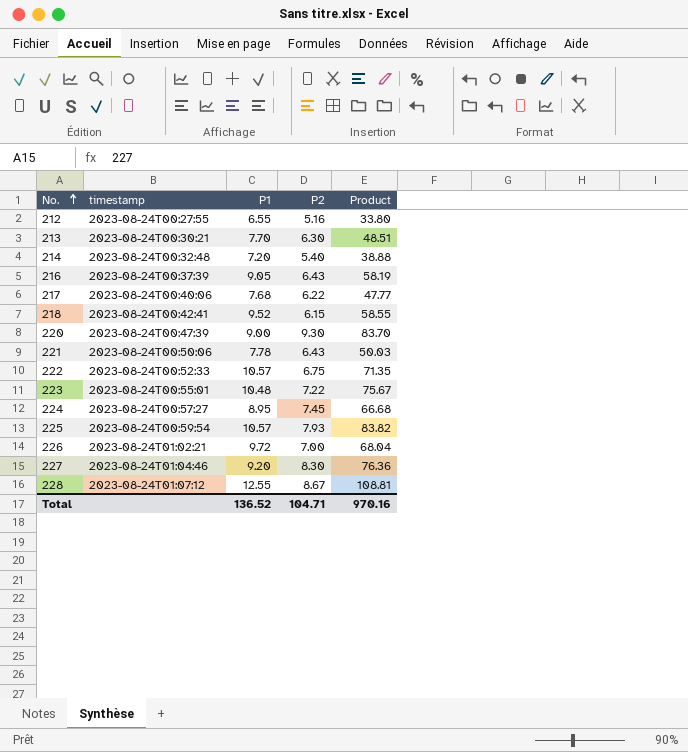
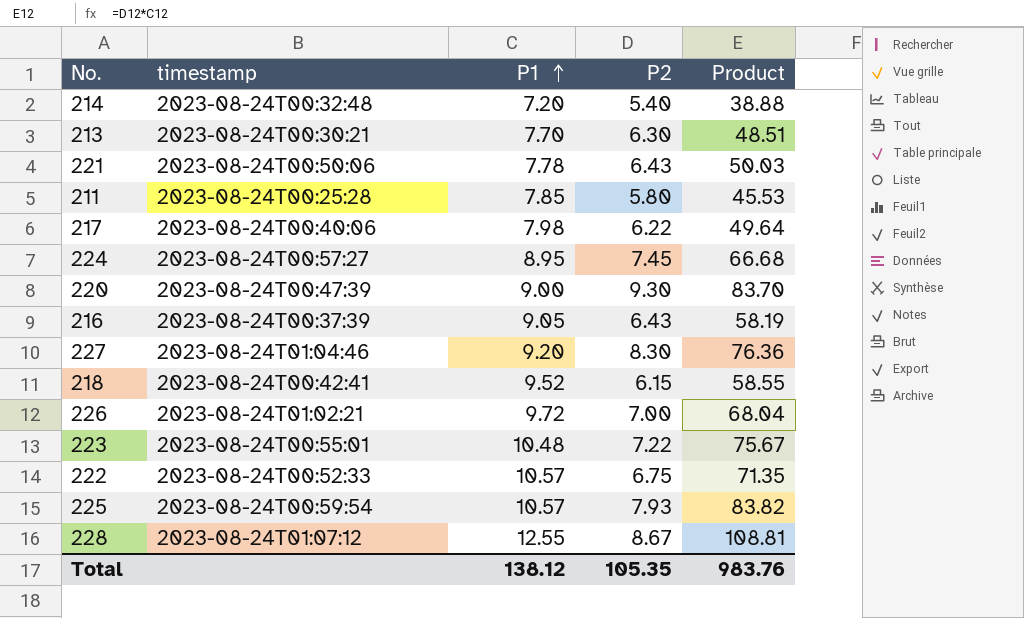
row order: No. ascending -> P1 ascending
row 212: 2023-08-24T00:27:55 | 6.55 | 5.16 | 33.80 -> none
row 211: none -> 2023-08-24T00:25:28 | 7.85 | 5.80 | 45.53
217 | P1: 7.68 -> 7.98
217 | Product: 47.77 -> 49.64
Total | P1: 136.52 -> 138.12
Total | P2: 104.71 -> 105.35
Total | Product: 970.16 -> 983.76

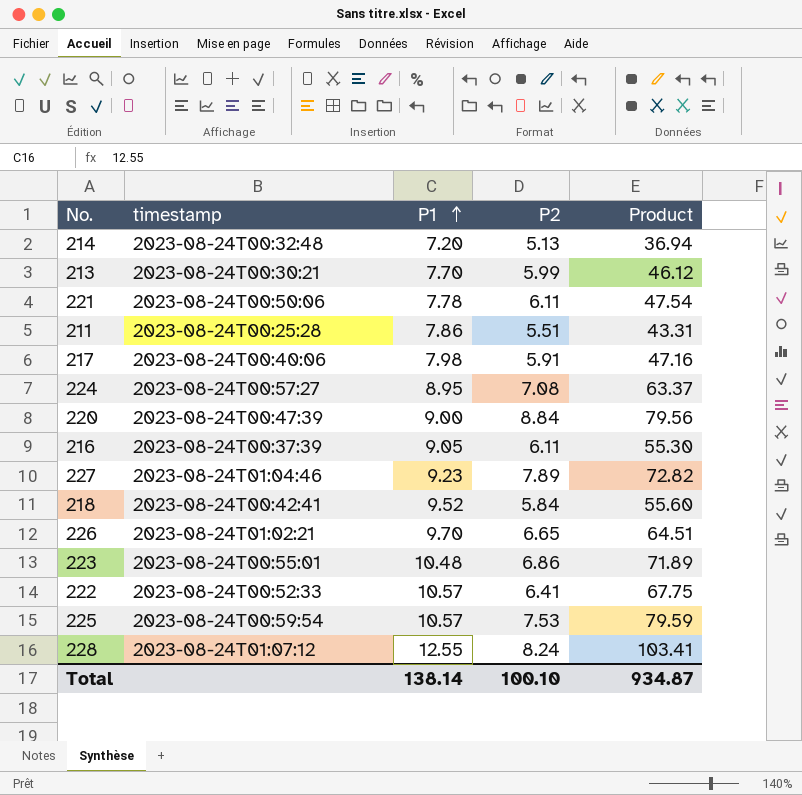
214 | P2: 5.40 -> 5.13
214 | Product: 38.88 -> 36.94
213 | P2: 6.30 -> 5.99
213 | Product: 48.51 -> 46.12
221 | P2: 6.43 -> 6.11
221 | Product: 50.03 -> 47.54
211 | P1: 7.85 -> 7.86
211 | P2: 5.80 -> 5.51
211 | Product: 45.53 -> 43.31
217 | P2: 6.22 -> 5.91
217 | Product: 49.64 -> 47.16
224 | P2: 7.45 -> 7.08
224 | Product: 66.68 -> 63.37
220 | P2: 9.30 -> 8.84
220 | Product: 83.70 -> 79.56
216 | P2: 6.43 -> 6.11
216 | Product: 58.19 -> 55.30
227 | P1: 9.20 -> 9.23
227 | P2: 8.30 -> 7.89
227 | Product: 76.36 -> 72.82
218 | P2: 6.15 -> 5.84
218 | Product: 58.55 -> 55.60
226 | P1: 9.72 -> 9.70
226 | P2: 7.00 -> 6.65
226 | Product: 68.04 -> 64.51
223 | P2: 7.22 -> 6.86
223 | Product: 75.67 -> 71.89
222 | P2: 6.75 -> 6.41
222 | Product: 71.35 -> 67.75
225 | P2: 7.93 -> 7.53
225 | Product: 83.82 -> 79.59
228 | P2: 8.67 -> 8.24
228 | Product: 108.81 -> 103.41
Total | P1: 138.12 -> 138.14
Total | P2: 105.35 -> 100.10
Total | Product: 983.76 -> 934.87

